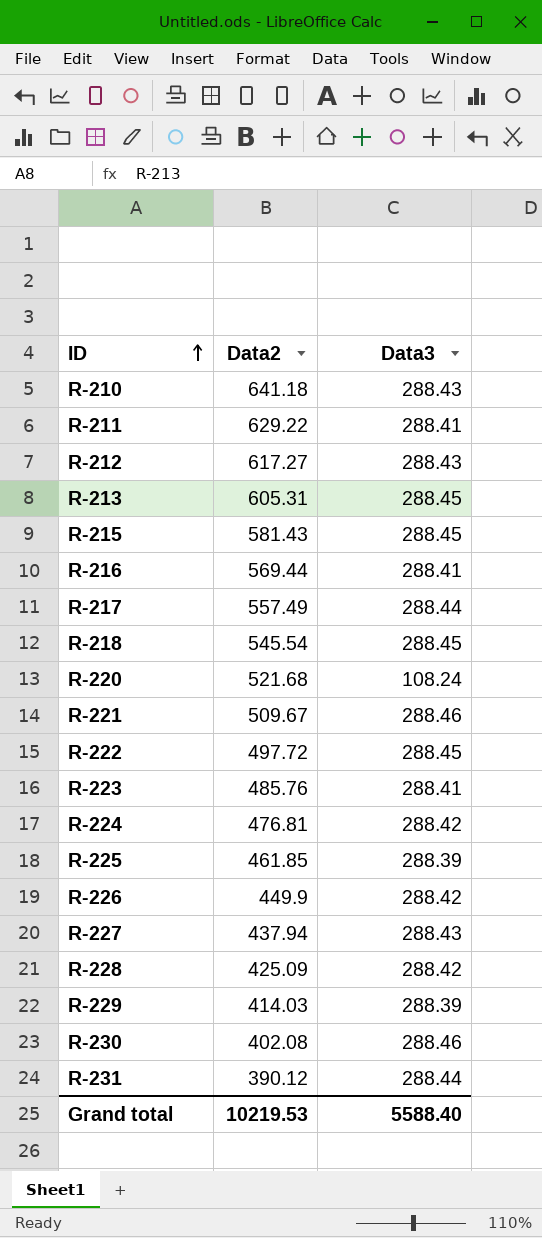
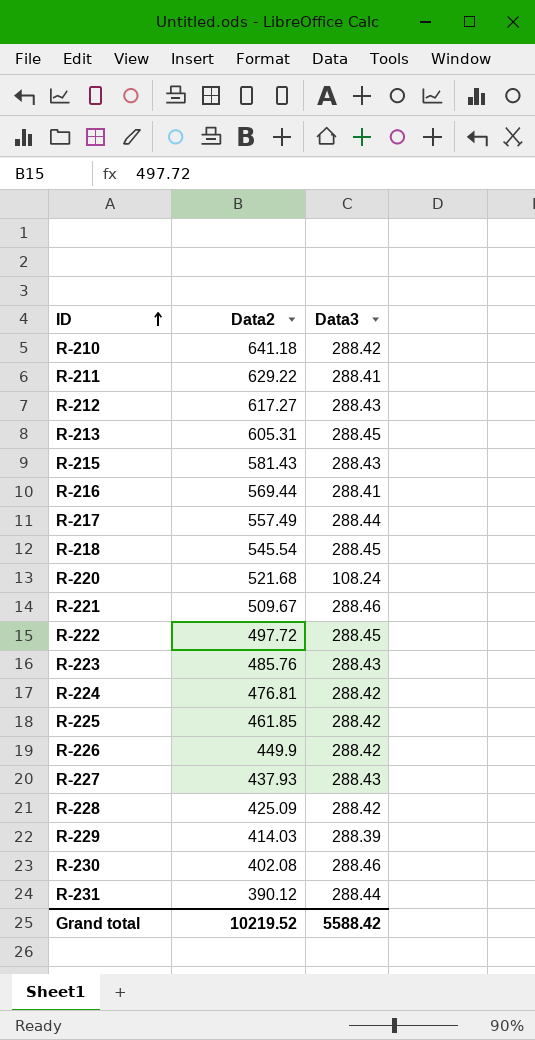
R-210 | Data3: 288.43 -> 288.42
R-215 | Data3: 288.45 -> 288.43
R-223 | Data3: 288.41 -> 288.43
R-225 | Data3: 288.39 -> 288.42
R-227 | Data2: 437.94 -> 437.93
Grand total | Data2: 10219.53 -> 10219.52
Grand total | Data3: 5588.40 -> 5588.42

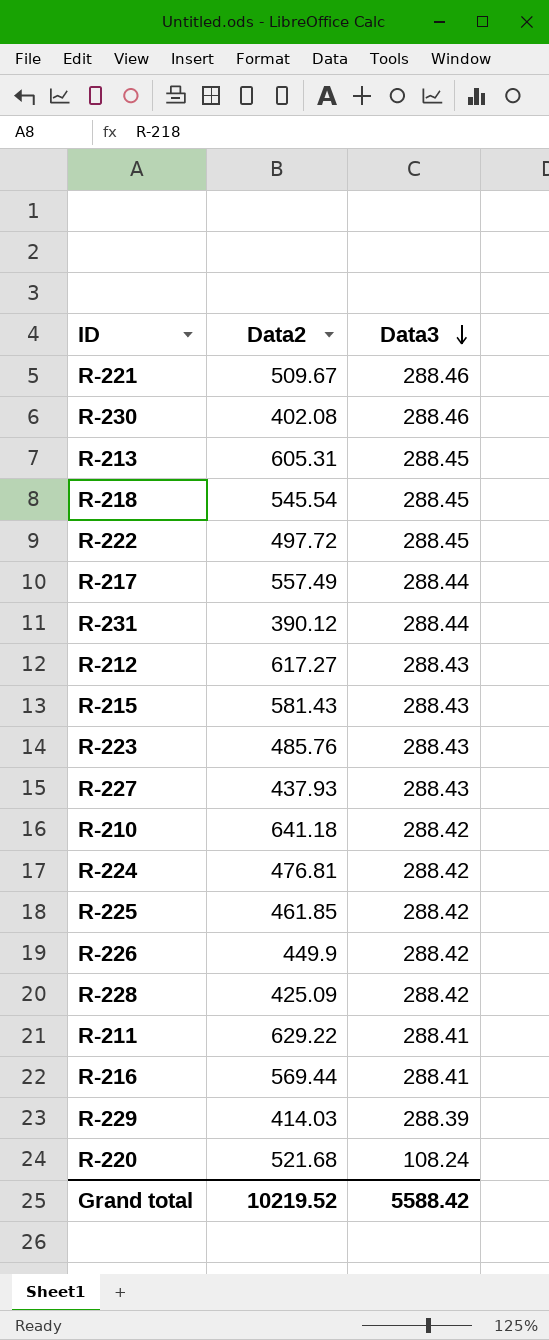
row order: ID ascending -> Data3 descending

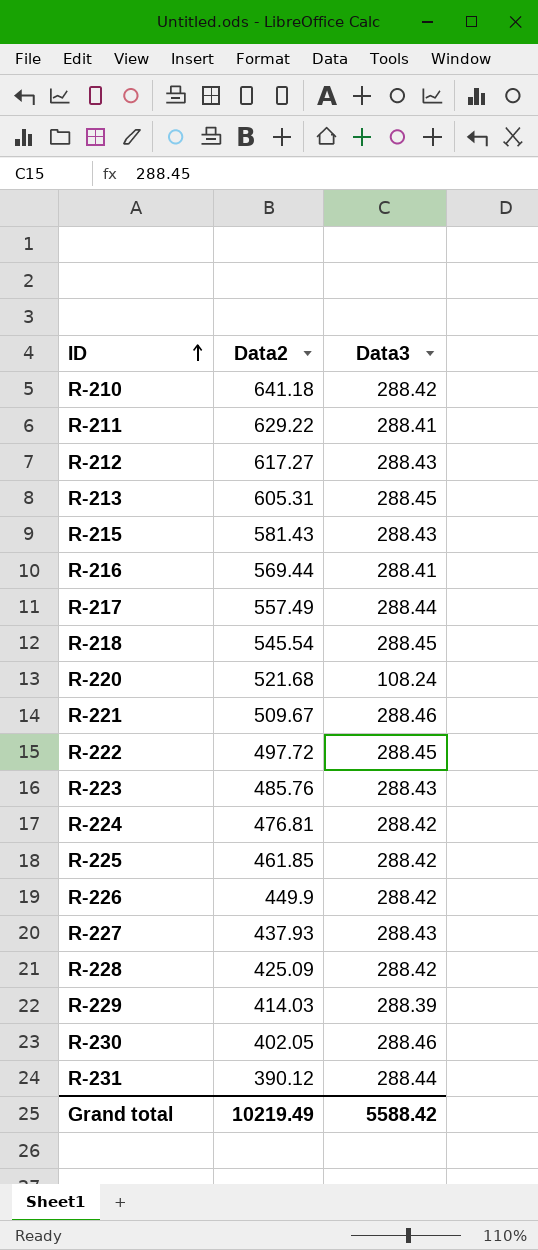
row order: Data3 descending -> ID ascending
R-230 | Data2: 402.08 -> 402.05
Grand total | Data2: 10219.52 -> 10219.49

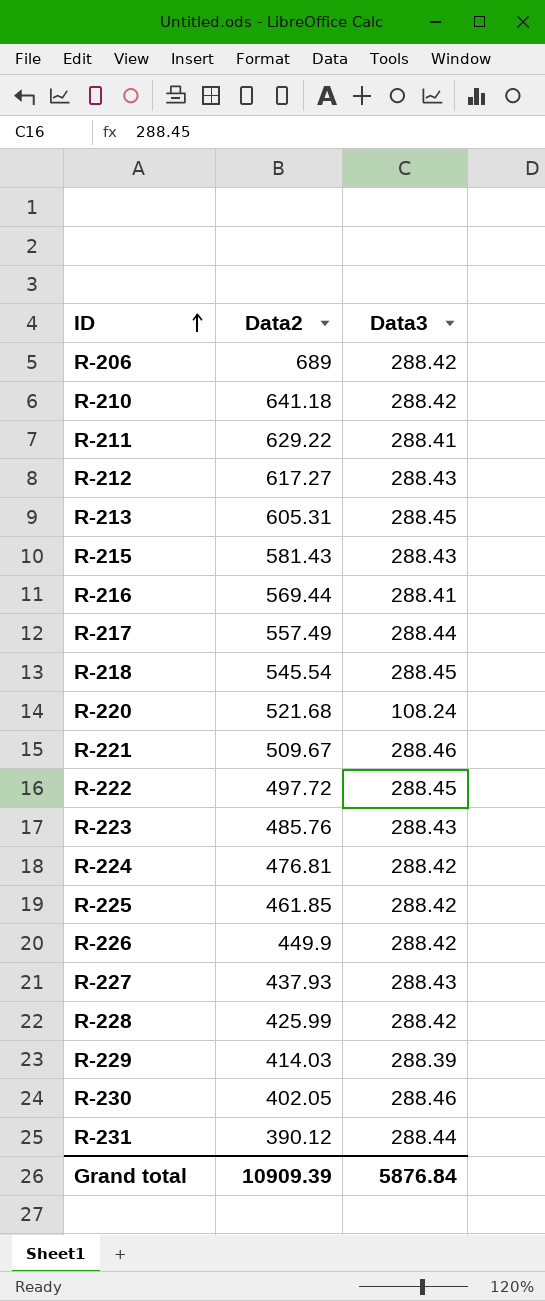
row R-206: none -> 689 | 288.42
R-228 | Data2: 425.09 -> 425.99
Grand total | Data2: 10219.49 -> 10909.39
Grand total | Data3: 5588.42 -> 5876.84

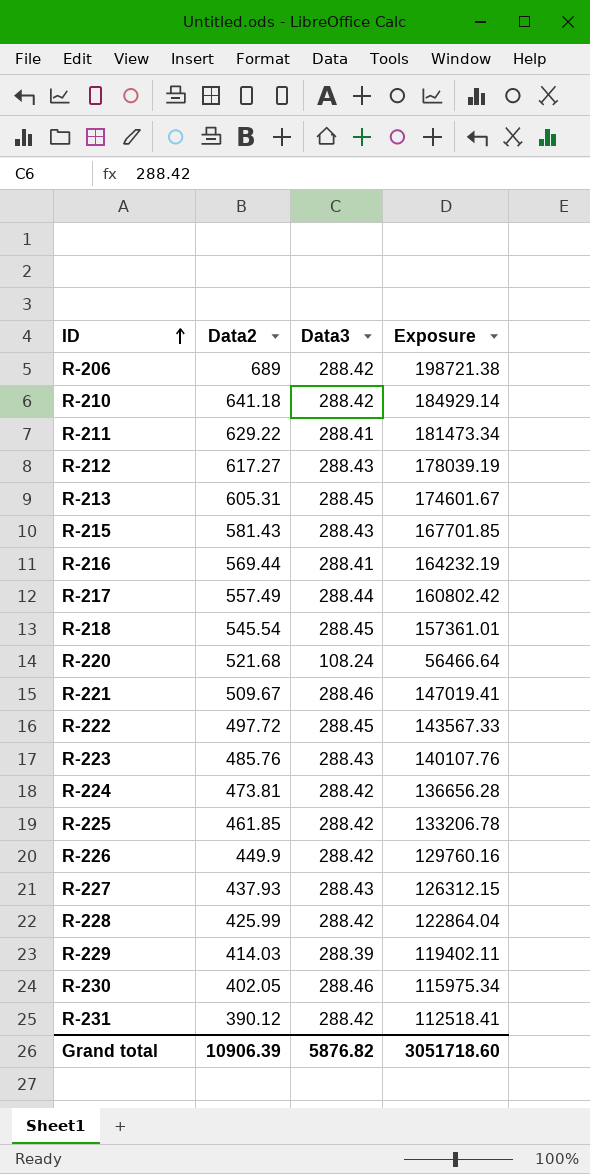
column Exposure | formula: none -> [Data2] * [Data3]
R-224 | Data2: 476.81 -> 473.81
R-231 | Data3: 288.44 -> 288.42
Grand total | Data2: 10909.39 -> 10906.39
Grand total | Data3: 5876.84 -> 5876.82

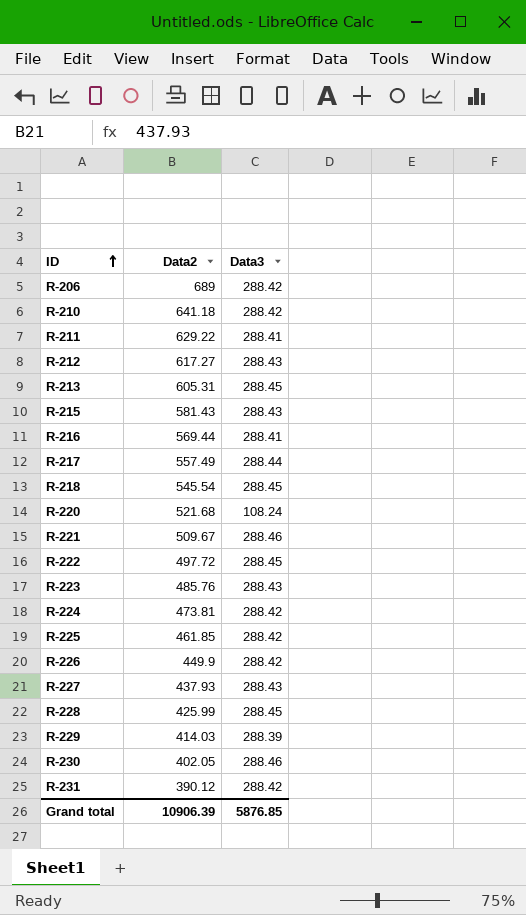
column Exposure | formula: [Data2] * [Data3] -> none
R-228 | Data3: 288.42 -> 288.45
Grand total | Data3: 5876.82 -> 5876.85

